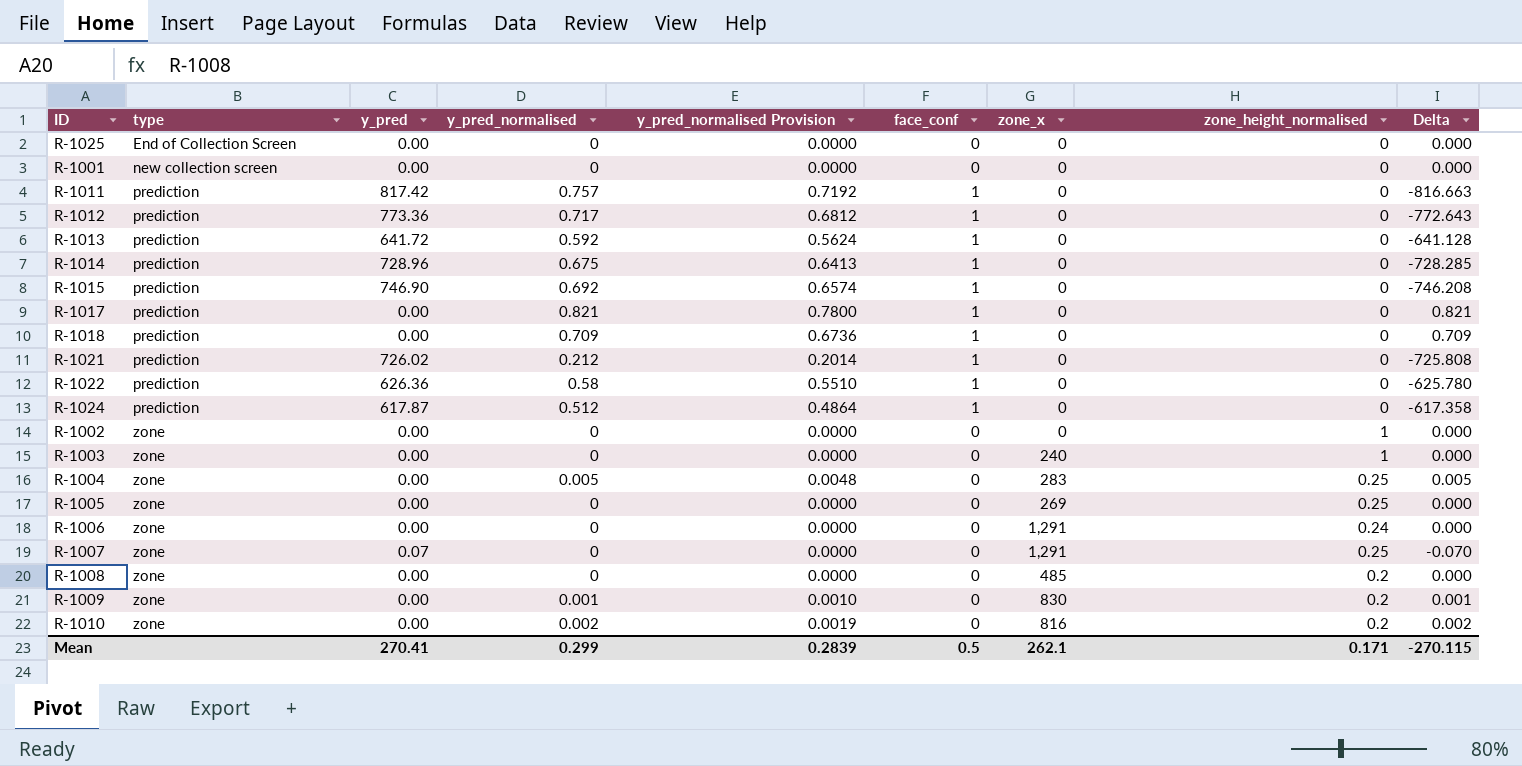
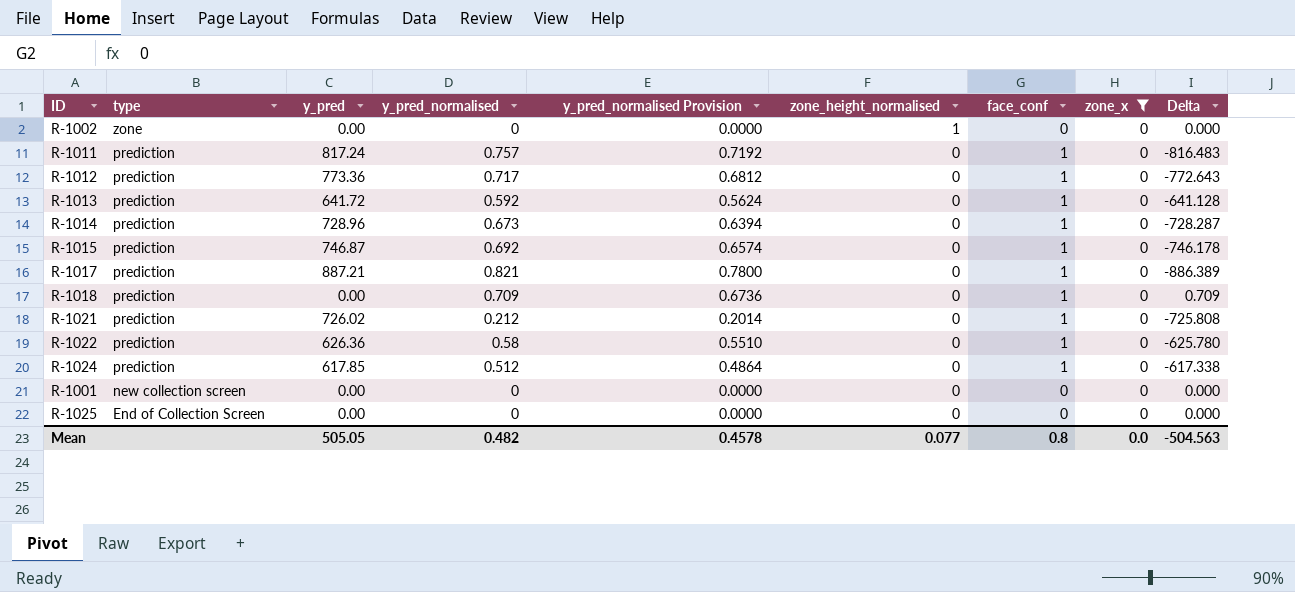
filter: none -> zone_x = 0
row order: type ascending -> type descending
column zone_height_normalised | position: 8 -> 6
R-1011 | y_pred: 817.42 -> 817.24
R-1011 | Delta: -816.663 -> -816.483
R-1014 | y_pred_normalised: 0.675 -> 0.673
R-1014 | y_pred_normalised Provision: 0.6413 -> 0.6394
R-1014 | Delta: -728.285 -> -728.287
R-1015 | y_pred: 746.90 -> 746.87
R-1015 | Delta: -746.208 -> -746.178
R-1017 | y_pred: 0.00 -> 887.21
R-1017 | Delta: 0.821 -> -886.389
R-1024 | y_pred: 617.87 -> 617.85
R-1024 | Delta: -617.358 -> -617.338
Mean | y_pred: 270.41 -> 505.05
Mean | y_pred_normalised: 0.299 -> 0.482
Mean | y_pred_normalised Provision: 0.2839 -> 0.4578
Mean | zone_height_normalised: 0.171 -> 0.077
Mean | face_conf: 0.5 -> 0.8
Mean | zone_x: 262.1 -> 0.0
Mean | Delta: -270.115 -> -504.563

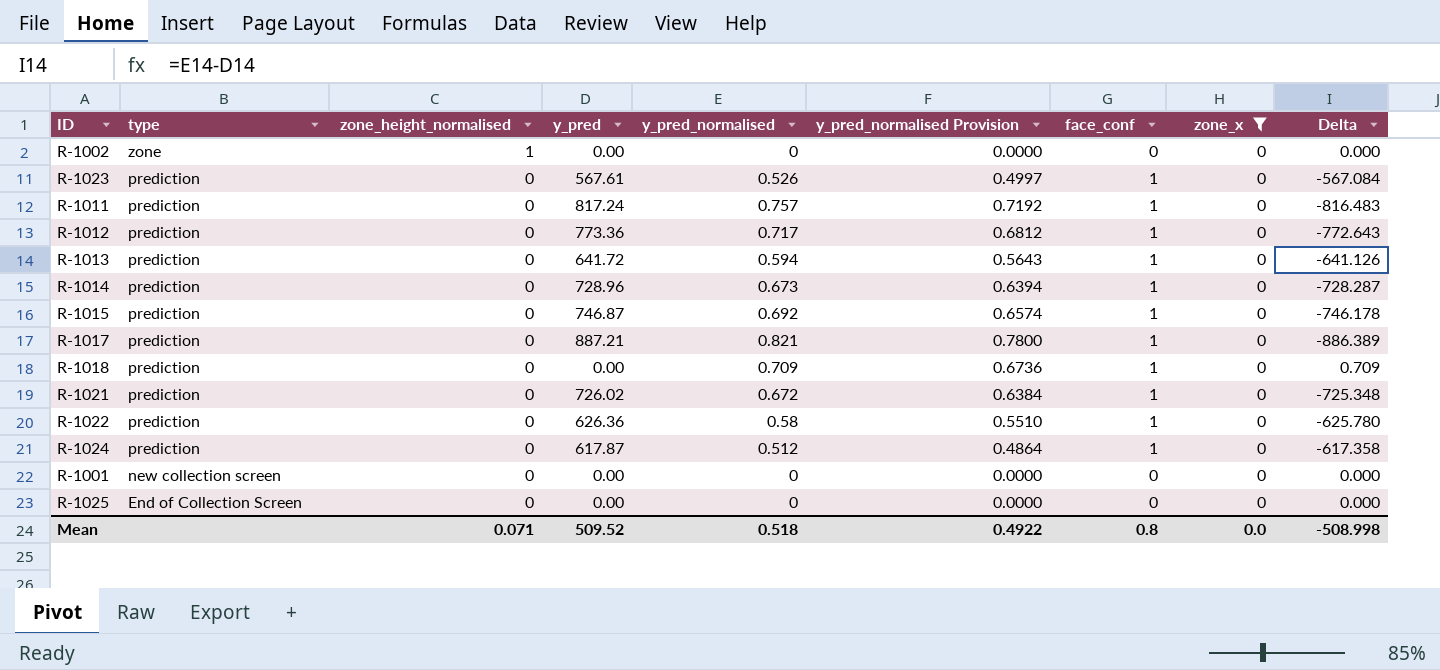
column zone_height_normalised | position: 6 -> 3
row R-1023: none -> prediction | 0 | 567.61 | 0.526 | 0.4997 | 1 | 0 | -567.084
R-1013 | y_pred_normalised: 0.592 -> 0.594
R-1013 | y_pred_normalised Provision: 0.5624 -> 0.5643
R-1013 | Delta: -641.128 -> -641.126
R-1021 | y_pred_normalised: 0.212 -> 0.672
R-1021 | y_pred_normalised Provision: 0.2014 -> 0.6384
R-1021 | Delta: -725.808 -> -725.348
R-1024 | y_pred: 617.85 -> 617.87
R-1024 | Delta: -617.338 -> -617.358
Mean | zone_height_normalised: 0.077 -> 0.071
Mean | y_pred: 505.05 -> 509.52
Mean | y_pred_normalised: 0.482 -> 0.518
Mean | y_pred_normalised Provision: 0.4578 -> 0.4922
Mean | Delta: -504.563 -> -508.998

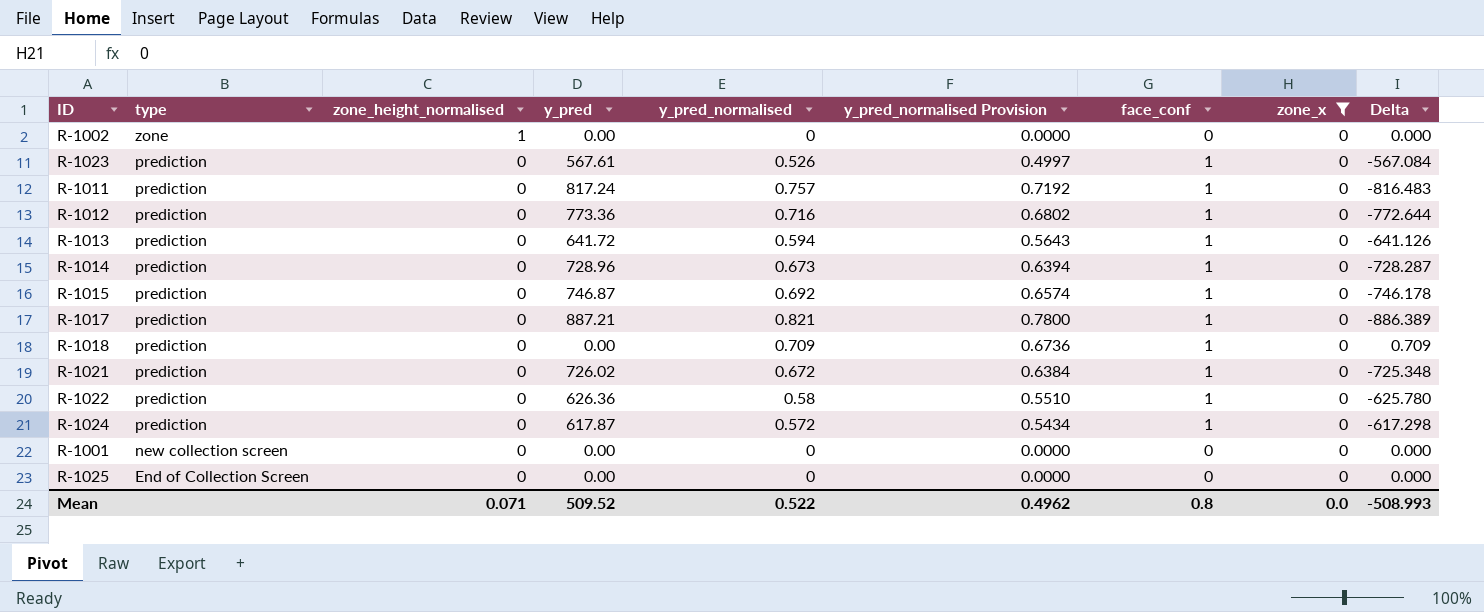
R-1012 | y_pred_normalised: 0.717 -> 0.716
R-1012 | y_pred_normalised Provision: 0.6812 -> 0.6802
R-1012 | Delta: -772.643 -> -772.644
R-1024 | y_pred_normalised: 0.512 -> 0.572
R-1024 | y_pred_normalised Provision: 0.4864 -> 0.5434
R-1024 | Delta: -617.358 -> -617.298
Mean | y_pred_normalised: 0.518 -> 0.522
Mean | y_pred_normalised Provision: 0.4922 -> 0.4962
Mean | Delta: -508.998 -> -508.993

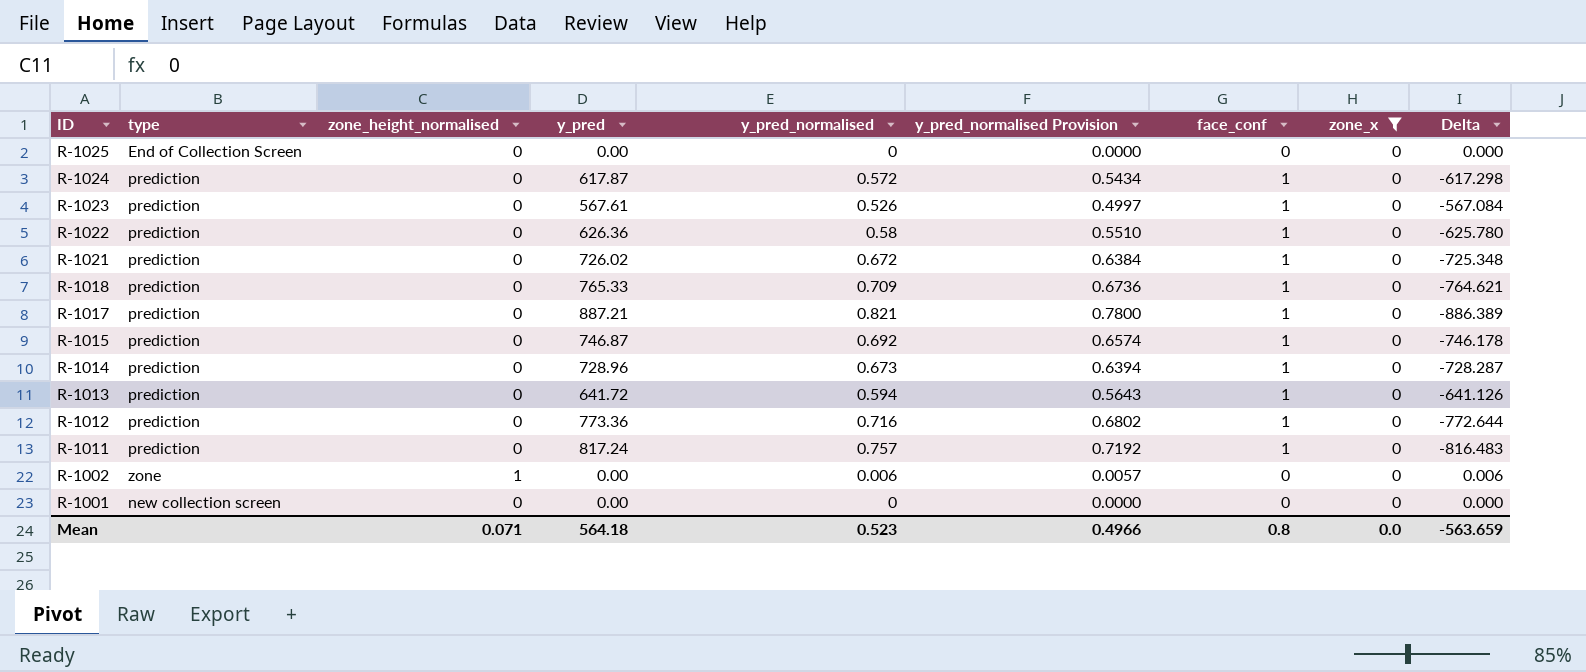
row order: type descending -> ID descending
R-1018 | y_pred: 0.00 -> 765.33
R-1018 | Delta: 0.709 -> -764.621
R-1002 | y_pred_normalised: 0 -> 0.006
R-1002 | y_pred_normalised Provision: 0.0000 -> 0.0057
R-1002 | Delta: 0.000 -> 0.006
Mean | y_pred: 509.52 -> 564.18
Mean | y_pred_normalised: 0.522 -> 0.523
Mean | y_pred_normalised Provision: 0.4962 -> 0.4966
Mean | Delta: -508.993 -> -563.659

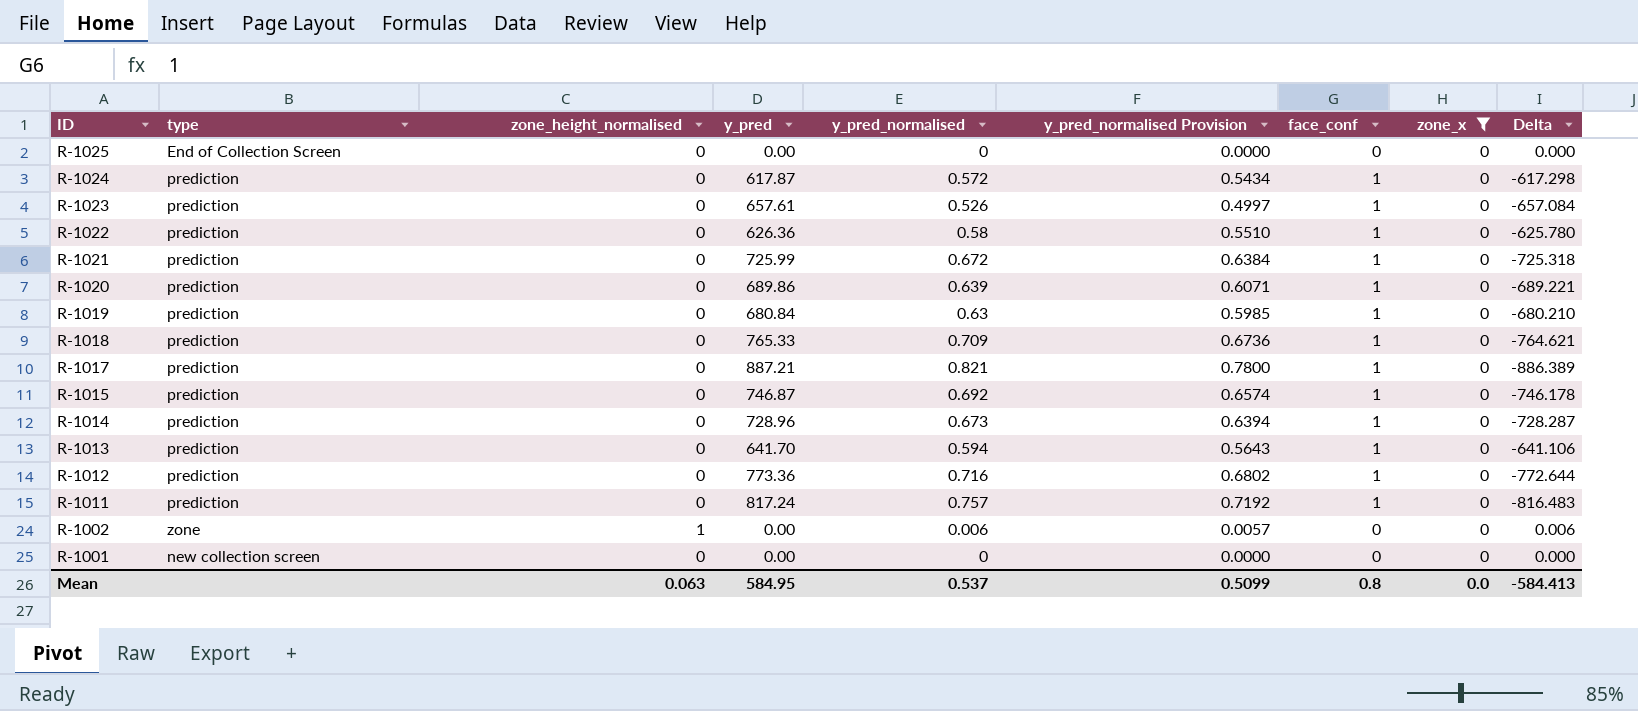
R-1023 | y_pred: 567.61 -> 657.61
R-1023 | Delta: -567.084 -> -657.084
R-1021 | y_pred: 726.02 -> 725.99
R-1021 | Delta: -725.348 -> -725.318
row R-1020: none -> prediction | 0 | 689.86 | 0.639 | 0.6071 | 1 | 0 | -689.221
row R-1019: none -> prediction | 0 | 680.84 | 0.63 | 0.5985 | 1 | 0 | -680.210
R-1013 | y_pred: 641.72 -> 641.70
R-1013 | Delta: -641.126 -> -641.106
Mean | zone_height_normalised: 0.071 -> 0.063
Mean | y_pred: 564.18 -> 584.95
Mean | y_pred_normalised: 0.523 -> 0.537
Mean | y_pred_normalised Provision: 0.4966 -> 0.5099
Mean | Delta: -563.659 -> -584.413

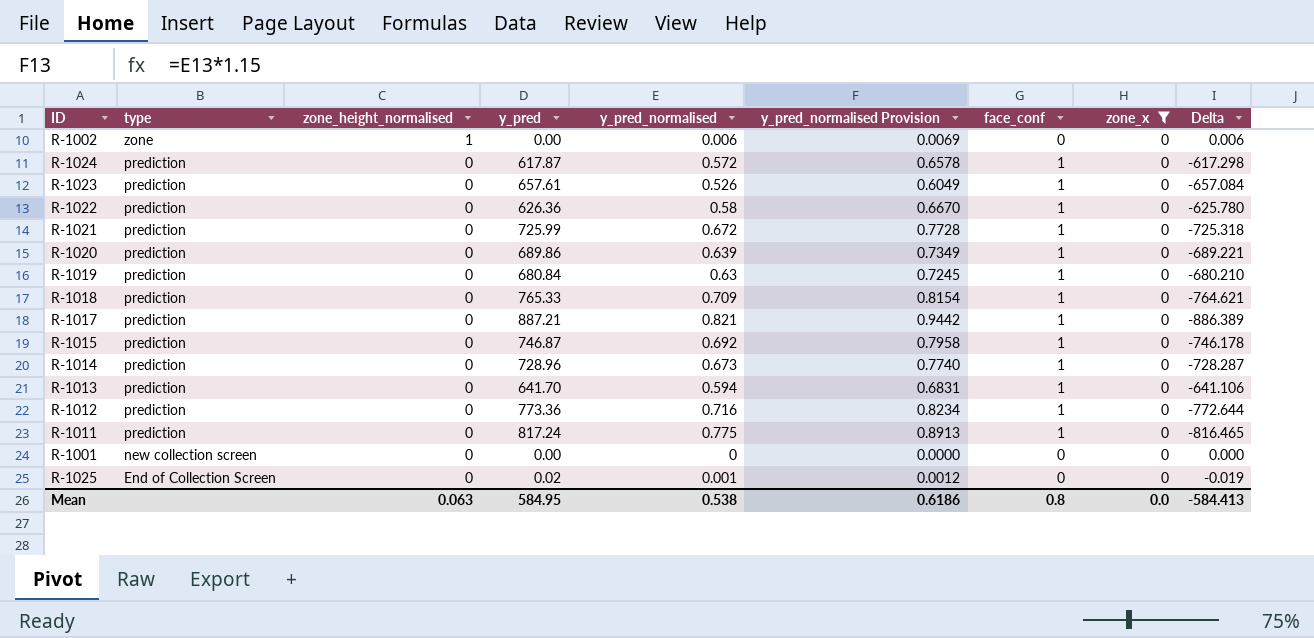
row order: ID descending -> type descending
column y_pred_normalised Provision | formula: [y_pred_normalised] * 0.95 -> [y_pred_normalised] * 1.15
R-1011 | y_pred_normalised: 0.757 -> 0.775
R-1011 | Delta: -816.483 -> -816.465
R-1025 | y_pred: 0.00 -> 0.02
R-1025 | y_pred_normalised: 0 -> 0.001
R-1025 | Delta: 0.000 -> -0.019
Mean | y_pred_normalised: 0.537 -> 0.538
Mean | y_pred_normalised Provision: 0.5099 -> 0.6186

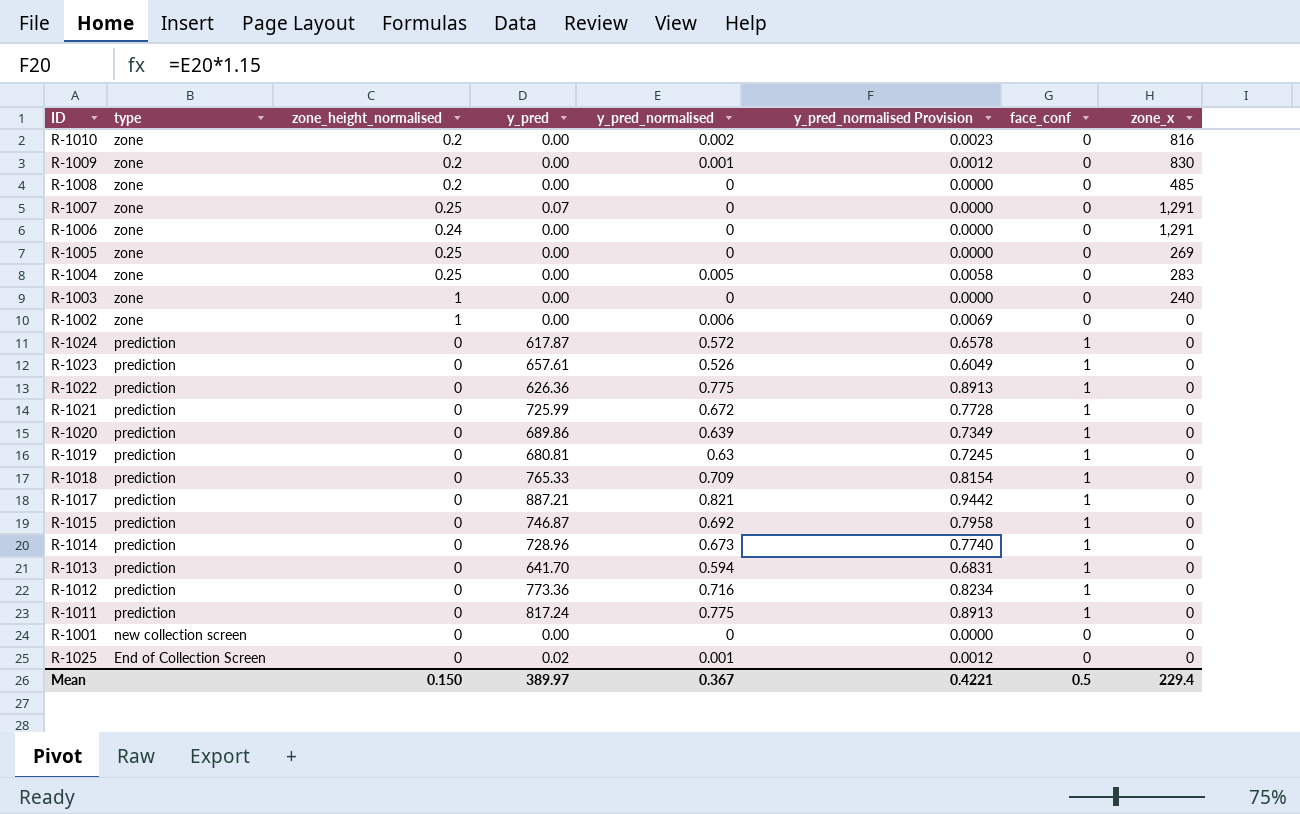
filter: zone_x = 0 -> none
column Delta | formula: [y_pred_normalised] - [y_pred] -> none
R-1022 | y_pred_normalised: 0.58 -> 0.775
R-1022 | y_pred_normalised Provision: 0.6670 -> 0.8913
R-1019 | y_pred: 680.84 -> 680.81
Mean | zone_height_normalised: 0.063 -> 0.150
Mean | y_pred: 584.95 -> 389.97
Mean | y_pred_normalised: 0.538 -> 0.367
Mean | y_pred_normalised Provision: 0.6186 -> 0.4221
Mean | face_conf: 0.8 -> 0.5
Mean | zone_x: 0.0 -> 229.4

